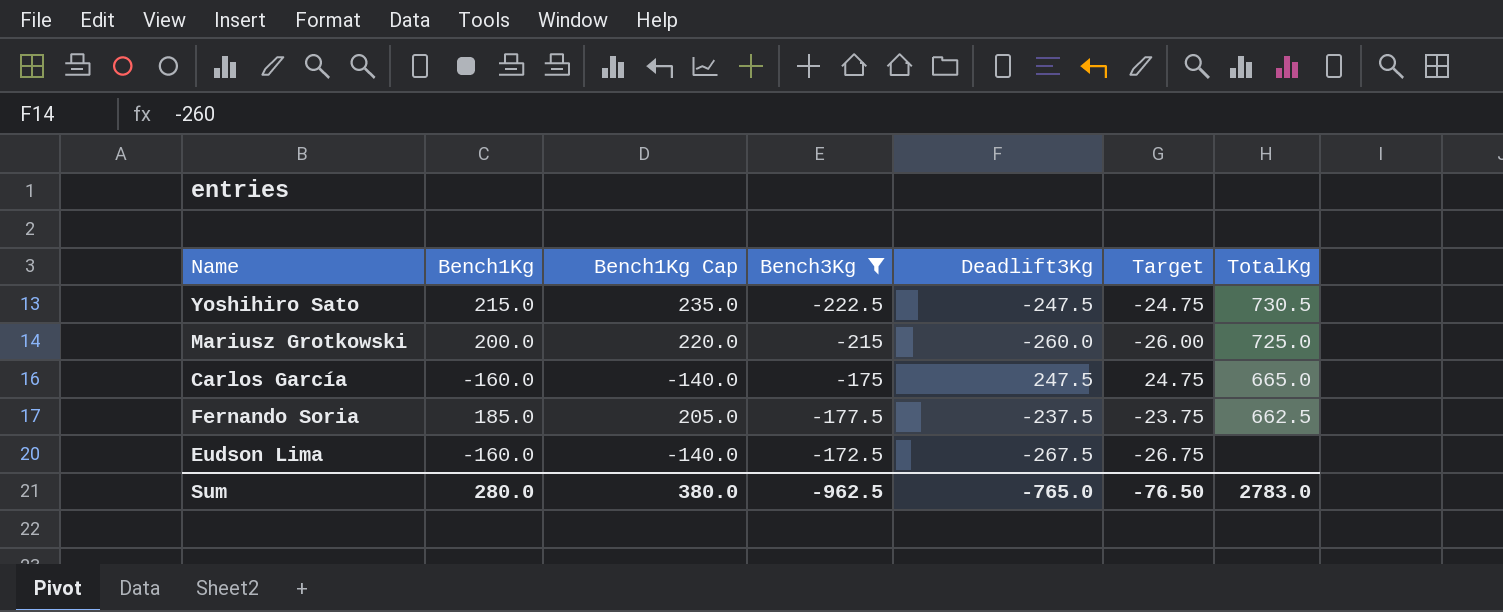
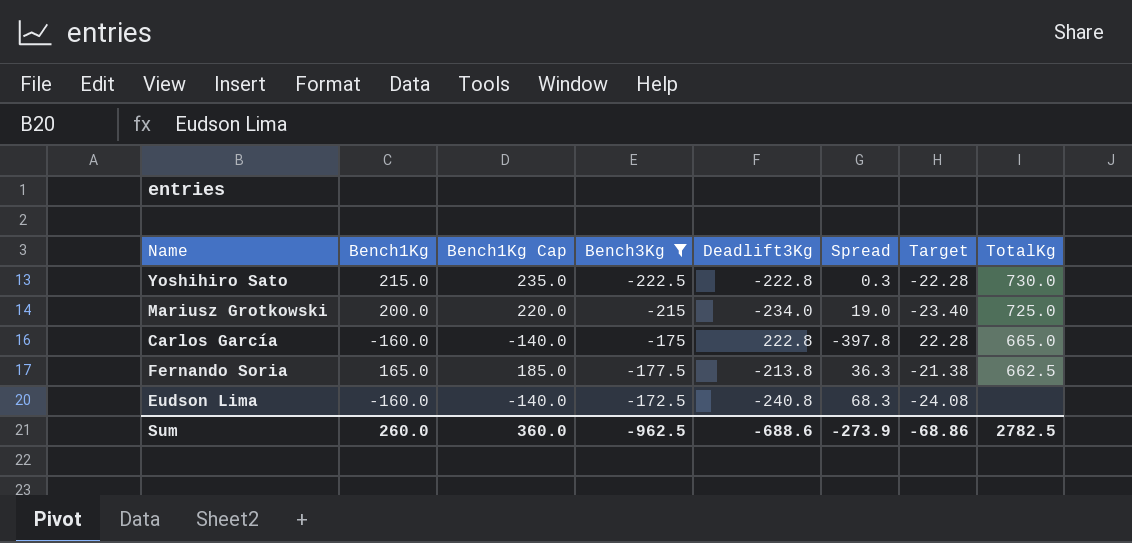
column Spread | formula: none -> [Bench3Kg] - [Deadlift3Kg]
Yoshihiro Sato | Deadlift3Kg: -247.5 -> -222.8
Yoshihiro Sato | Target: -24.75 -> -22.28
Yoshihiro Sato | TotalKg: 730.5 -> 730.0
Mariusz Grotkowski | Deadlift3Kg: -260.0 -> -234.0
Mariusz Grotkowski | Target: -26.00 -> -23.40
Carlos García | Deadlift3Kg: 247.5 -> 222.8
Carlos García | Target: 24.75 -> 22.28
Fernando Soria | Bench1Kg: 185.0 -> 165.0
Fernando Soria | Bench1Kg Cap: 205.0 -> 185.0
Fernando Soria | Deadlift3Kg: -237.5 -> -213.8
Fernando Soria | Target: -23.75 -> -21.38
Eudson Lima | Deadlift3Kg: -267.5 -> -240.8
Eudson Lima | Target: -26.75 -> -24.08
Sum | Bench1Kg: 280.0 -> 260.0
Sum | Bench1Kg Cap: 380.0 -> 360.0
Sum | Deadlift3Kg: -765.0 -> -688.6
Sum | Target: -76.50 -> -68.86
Sum | TotalKg: 2783.0 -> 2782.5

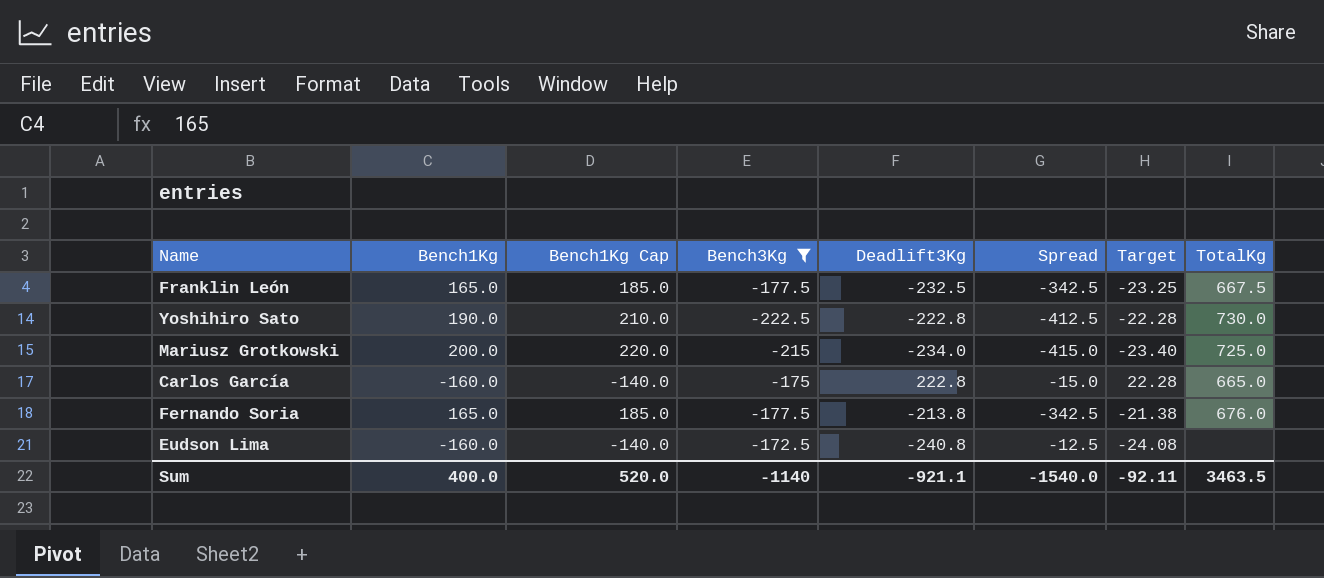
column Spread | formula: [Bench3Kg] - [Deadlift3Kg] -> [Bench3Kg] - [Bench1Kg]
row Franklin León: none -> 165.0 | 185.0 | -177.5 | -232.5 | -342.5 | -23.25 | 667.5
Yoshihiro Sato | Bench1Kg: 215.0 -> 190.0
Yoshihiro Sato | Bench1Kg Cap: 235.0 -> 210.0
Fernando Soria | TotalKg: 662.5 -> 676.0
Sum | Bench1Kg: 260.0 -> 400.0
Sum | Bench1Kg Cap: 360.0 -> 520.0
Sum | Bench3Kg: -962.5 -> -1140
Sum | Deadlift3Kg: -688.6 -> -921.1
Sum | Spread: -273.9 -> -1540.0
Sum | Target: -68.86 -> -92.11
Sum | TotalKg: 2782.5 -> 3463.5

